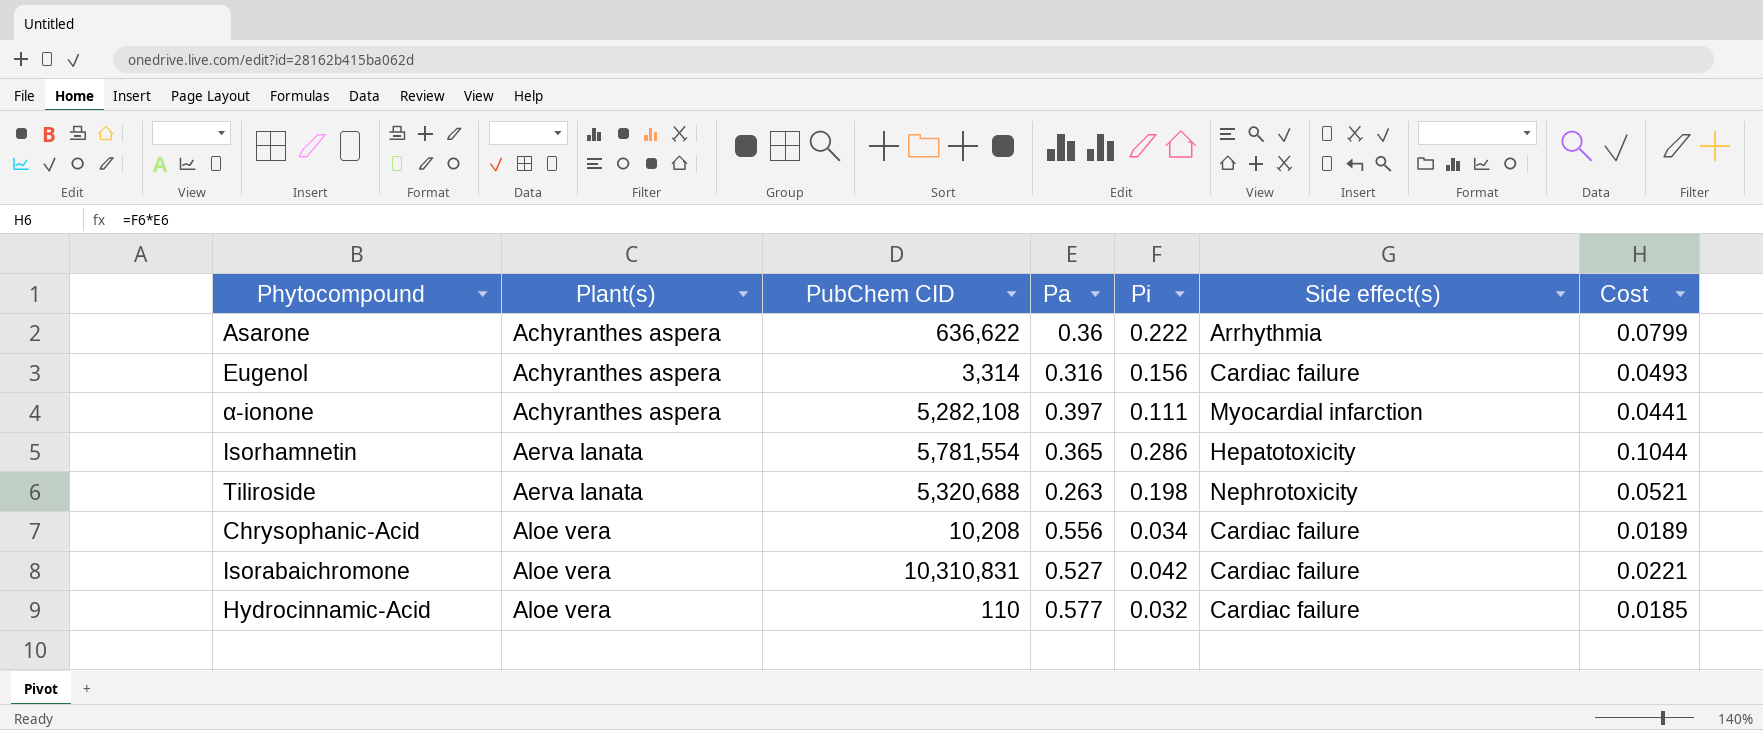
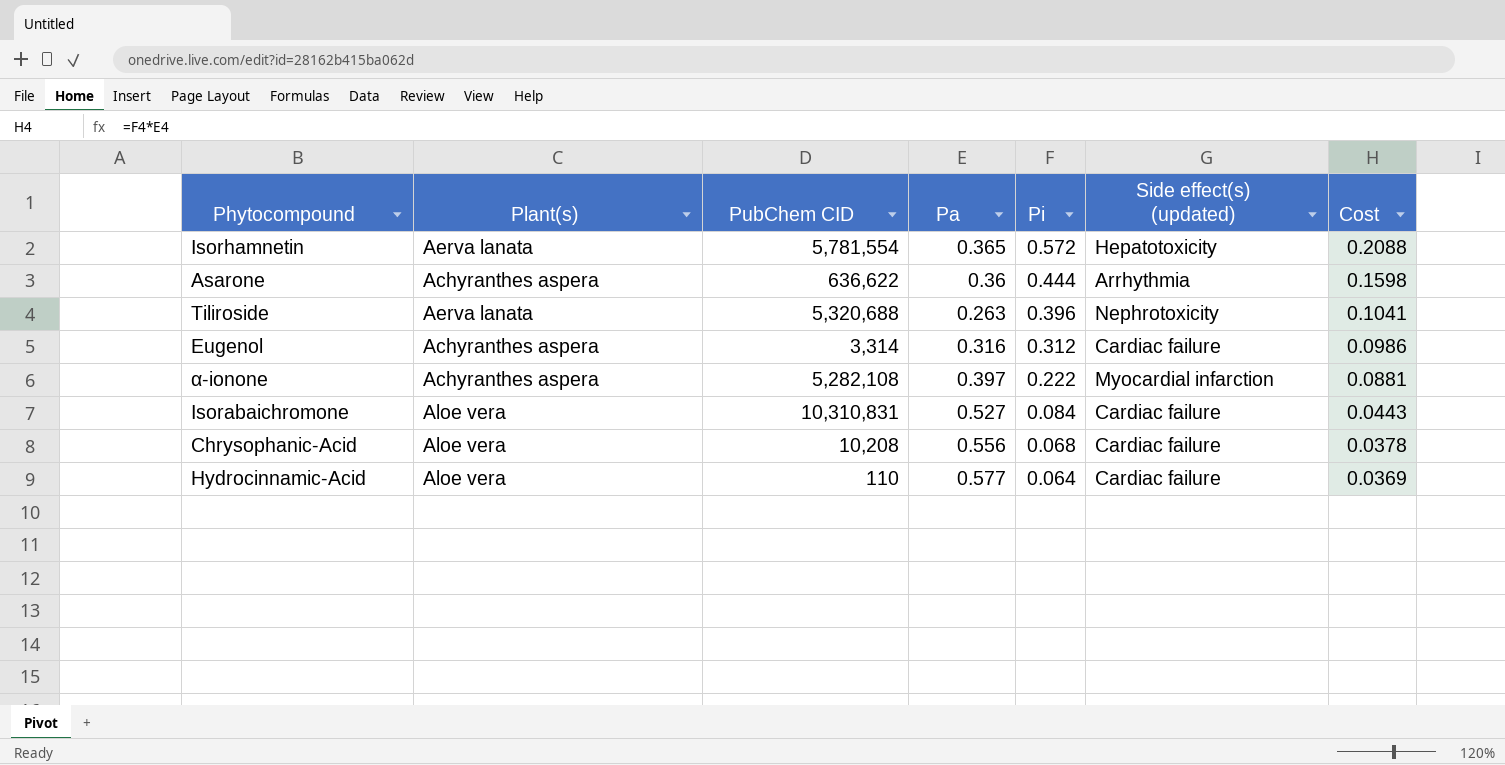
row order: Plant(s) ascending -> Pi descending
column name: Side effect(s) -> Side effect(s) (updated)
Isorhamnetin | Pi: 0.286 -> 0.572
Isorhamnetin | Cost: 0.1044 -> 0.2088
Asarone | Pi: 0.222 -> 0.444
Asarone | Cost: 0.0799 -> 0.1598
Tiliroside | Pi: 0.198 -> 0.396
Tiliroside | Cost: 0.0521 -> 0.1041
Eugenol | Pi: 0.156 -> 0.312
Eugenol | Cost: 0.0493 -> 0.0986
α-ionone | Pi: 0.111 -> 0.222
α-ionone | Cost: 0.0441 -> 0.0881
Isorabaichromone | Pi: 0.042 -> 0.084
Isorabaichromone | Cost: 0.0221 -> 0.0443
Chrysophanic-Acid | Pi: 0.034 -> 0.068
Chrysophanic-Acid | Cost: 0.0189 -> 0.0378
Hydrocinnamic-Acid | Pi: 0.032 -> 0.064
Hydrocinnamic-Acid | Cost: 0.0185 -> 0.0369

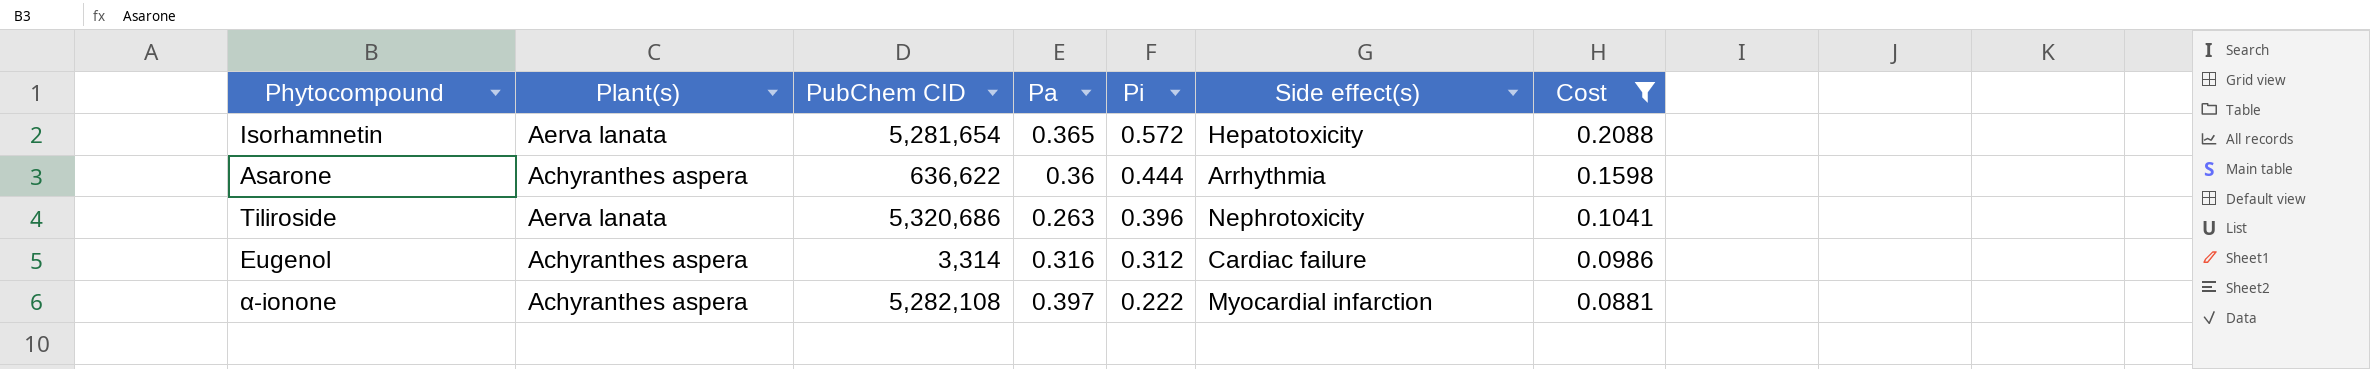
filter: none -> Cost >= 0.0881
column name: Side effect(s) (updated) -> Side effect(s)
Isorhamnetin | PubChem CID: 5,781,554 -> 5,281,654
Tiliroside | PubChem CID: 5,320,688 -> 5,320,686

